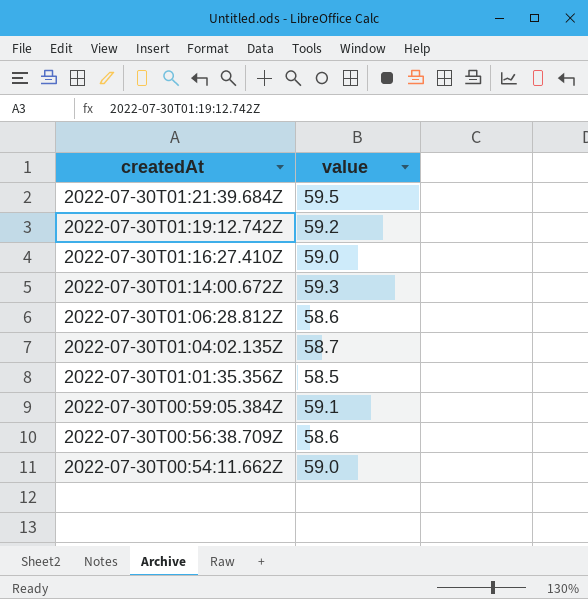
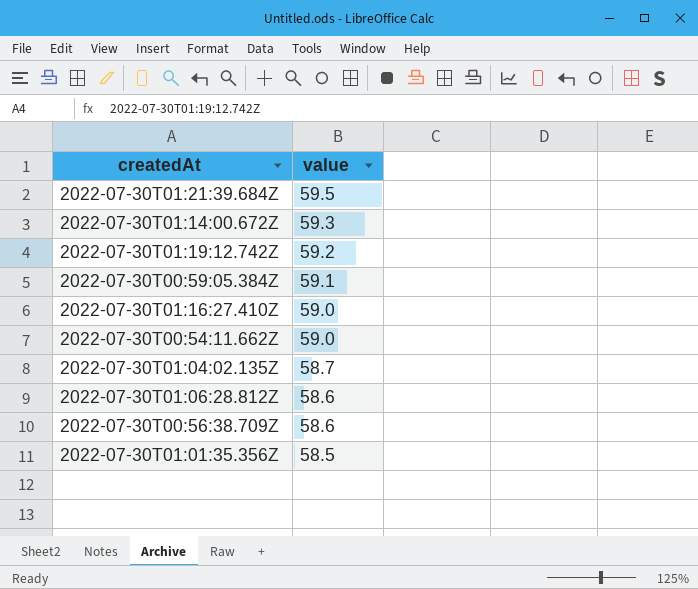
row order: createdAt descending -> value descending

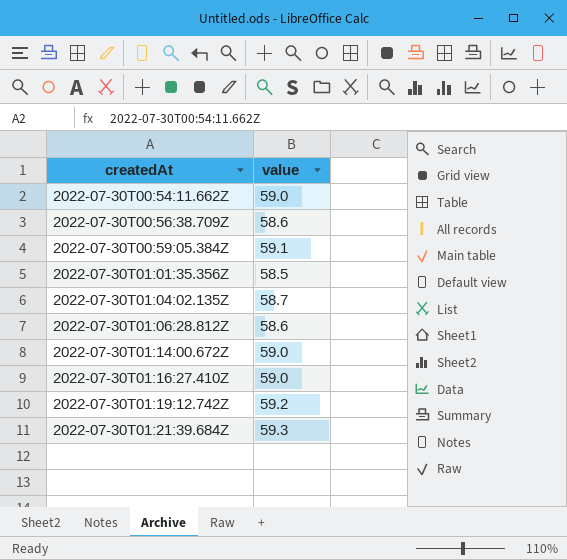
row order: value descending -> createdAt ascending
2022-07-30T01:14:00.672Z | value: 59.3 -> 59.0
2022-07-30T01:21:39.684Z | value: 59.5 -> 59.3

